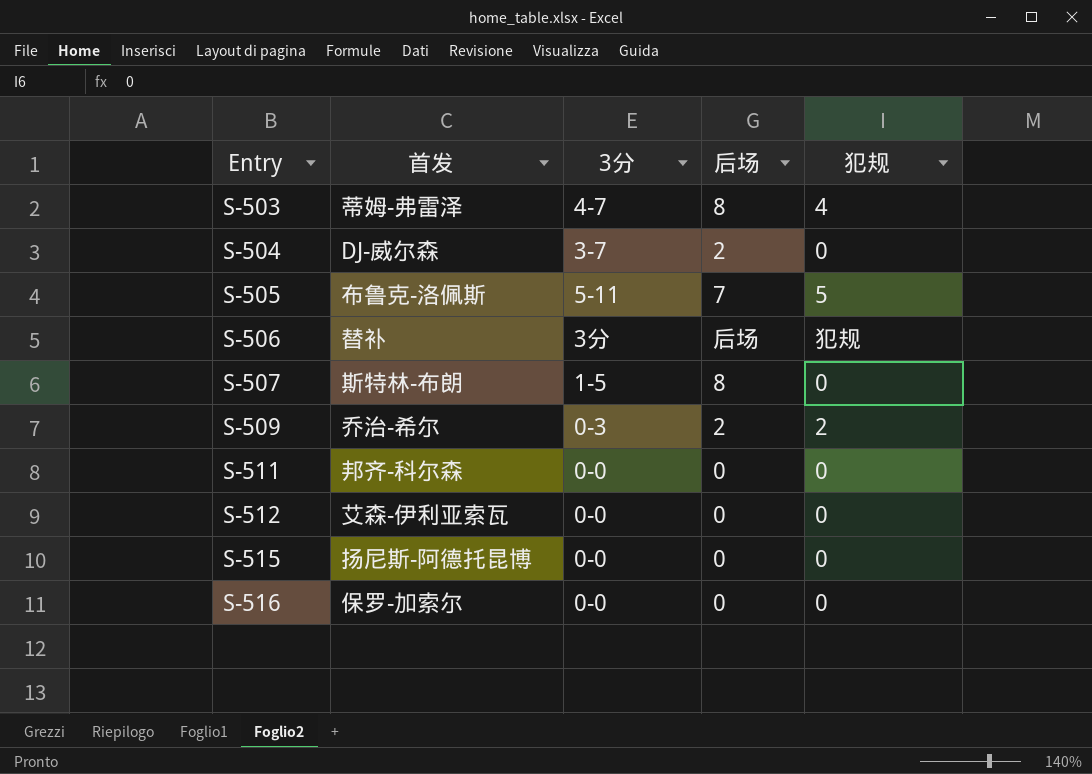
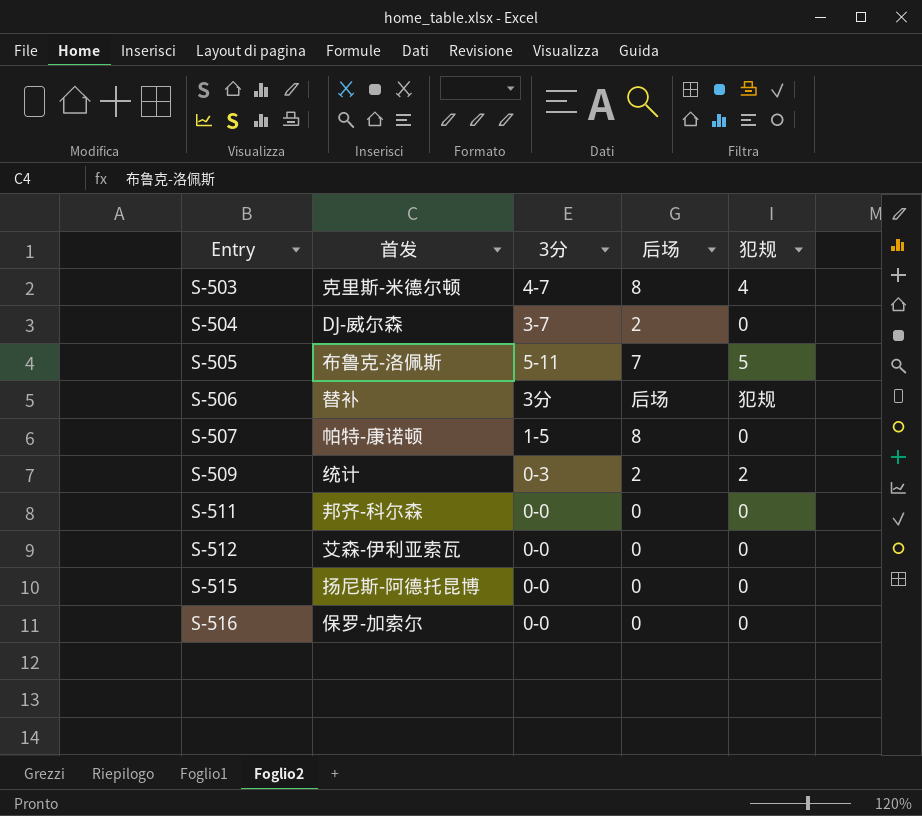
S-503 | 首发: 蒂姆-弗雷泽 -> 克里斯-米德尔顿
S-507 | 首发: 斯特林-布朗 -> 帕特-康诺顿
S-509 | 首发: 乔治-希尔 -> 统计

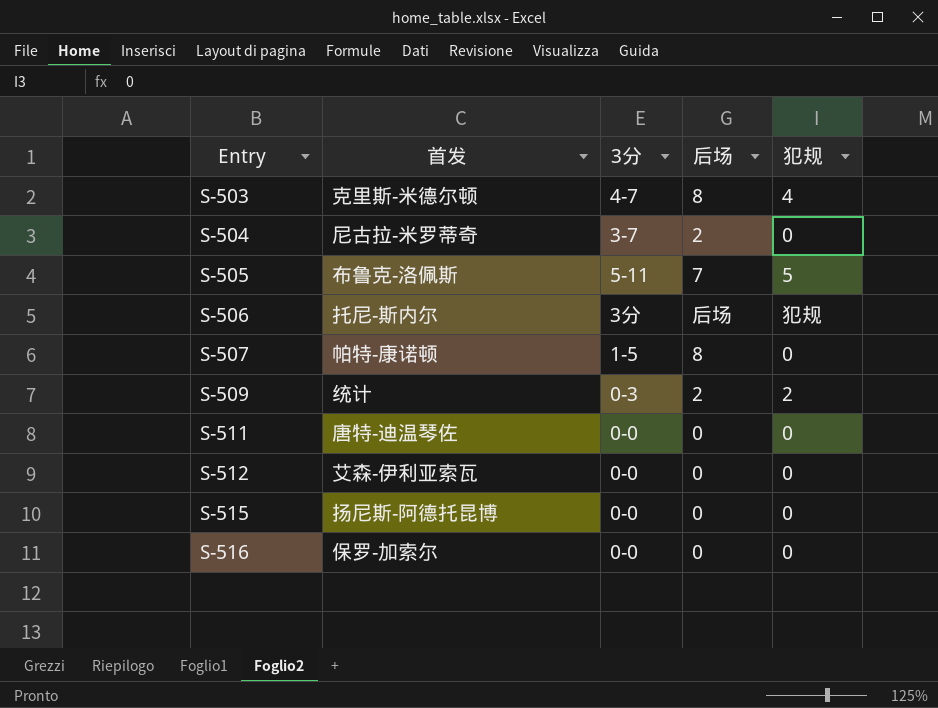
S-504 | 首发: DJ-威尔森 -> 尼古拉-米罗蒂奇
S-506 | 首发: 替补 -> 托尼-斯内尔
S-511 | 首发: 邦齐-科尔森 -> 唐特-迪温琴佐

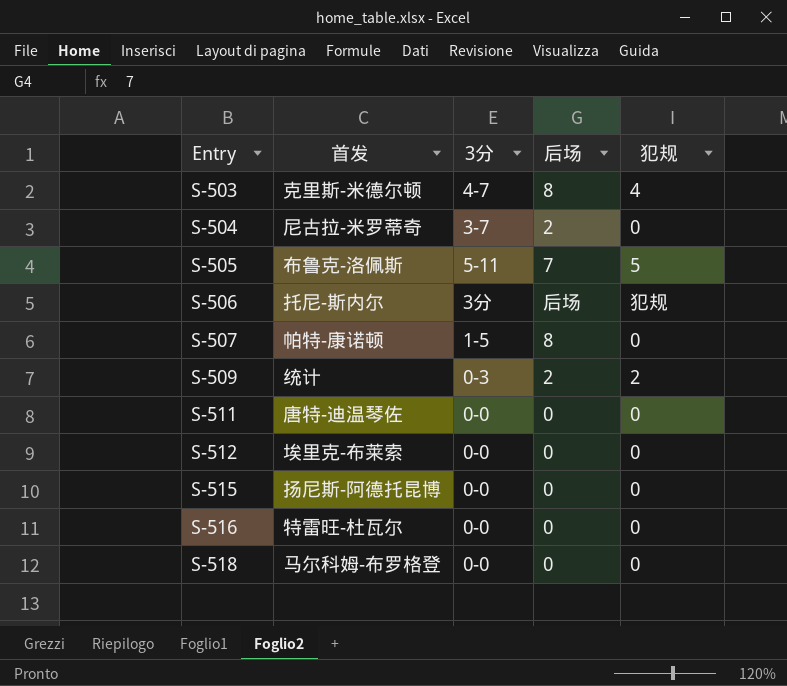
S-512 | 首发: 艾森-伊利亚索瓦 -> 埃里克-布莱索
S-516 | 首发: 保罗-加索尔 -> 特雷旺-杜瓦尔
row S-518: none -> 马尔科姆-布罗格登 | 0-0 | 0 | 0

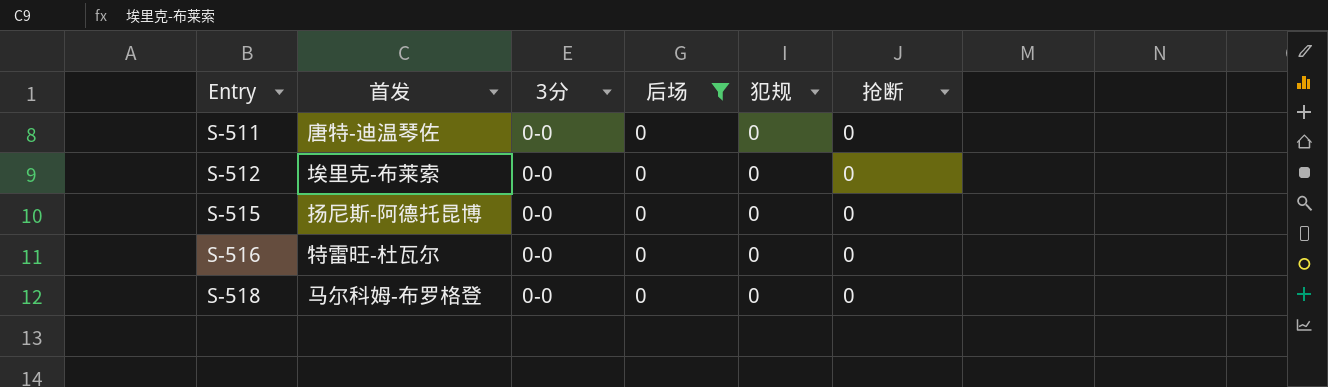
filter: none -> 后场 = 0
column 抢断 | position: none -> 6

